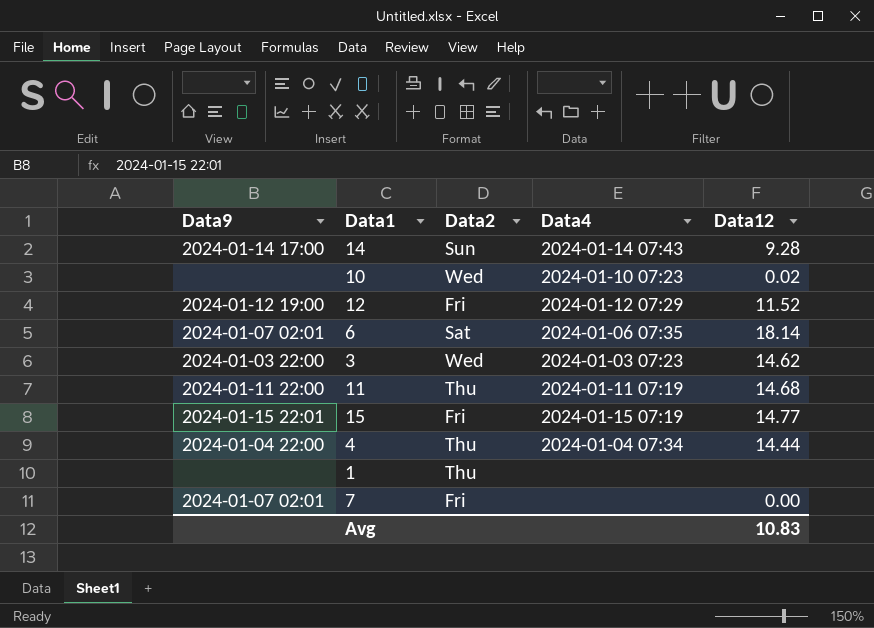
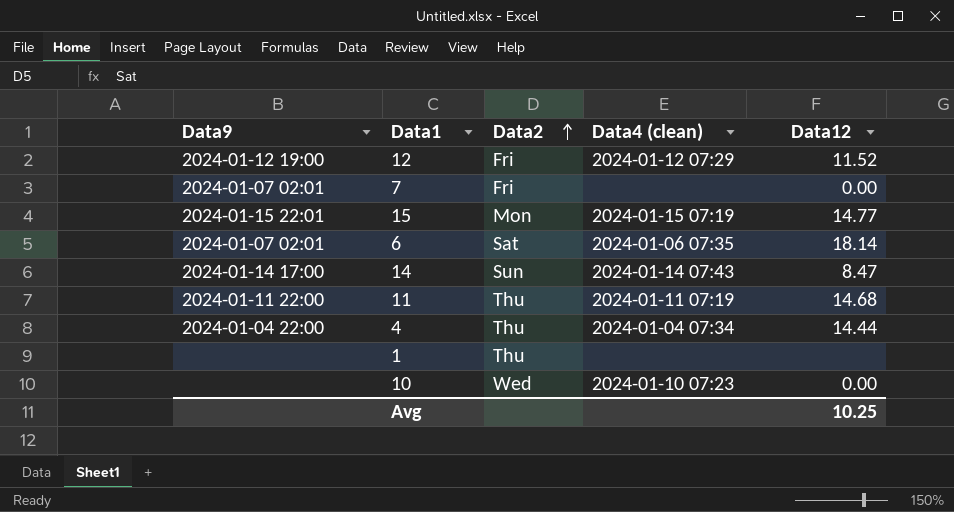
row order: none -> Data2 ascending
column name: Data4 -> Data4 (clean)
row 3: 2024-01-03 22:00 | Wed | 2024-01-03 07:23 | 14.62 -> none
15 | Data2: Fri -> Mon
14 | Data12: 9.28 -> 8.47
10 | Data12: 0.02 -> 0.00
Avg | Data12: 10.83 -> 10.25

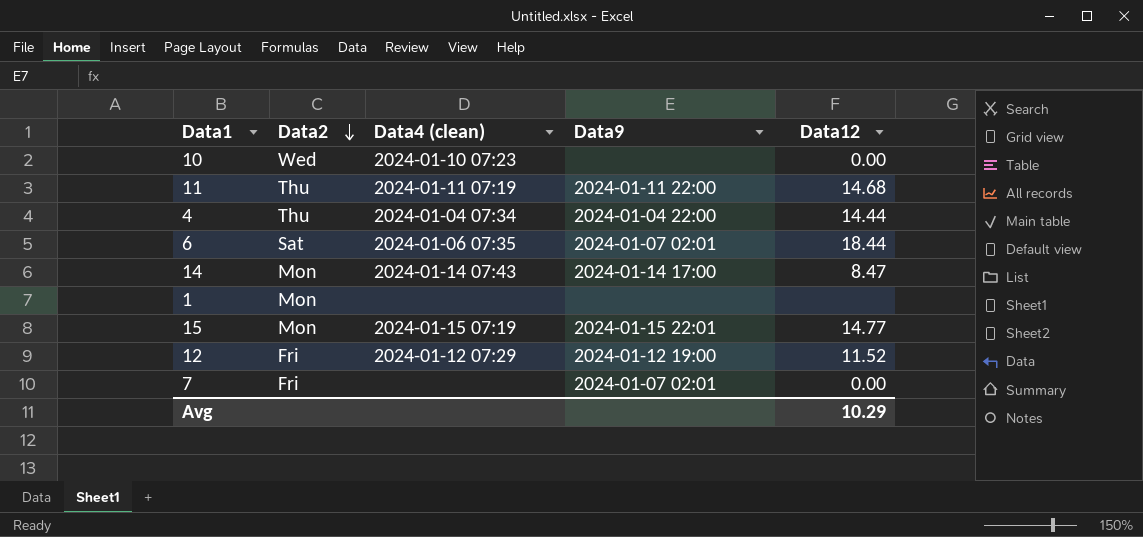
row order: Data2 ascending -> Data2 descending
column Data9 | position: 1 -> 4
6 | Data12: 18.14 -> 18.44
14 | Data2: Sun -> Mon
1 | Data2: Thu -> Mon
Avg | Data12: 10.25 -> 10.29

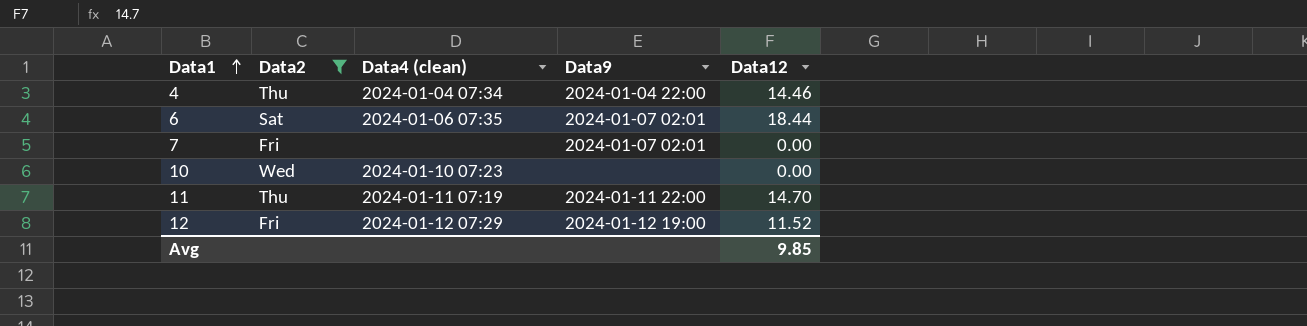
filter: none -> Data2 != Mon
row order: Data2 descending -> Data1 ascending
4 | Data12: 14.44 -> 14.46
11 | Data12: 14.68 -> 14.70
Avg | Data12: 10.29 -> 9.85

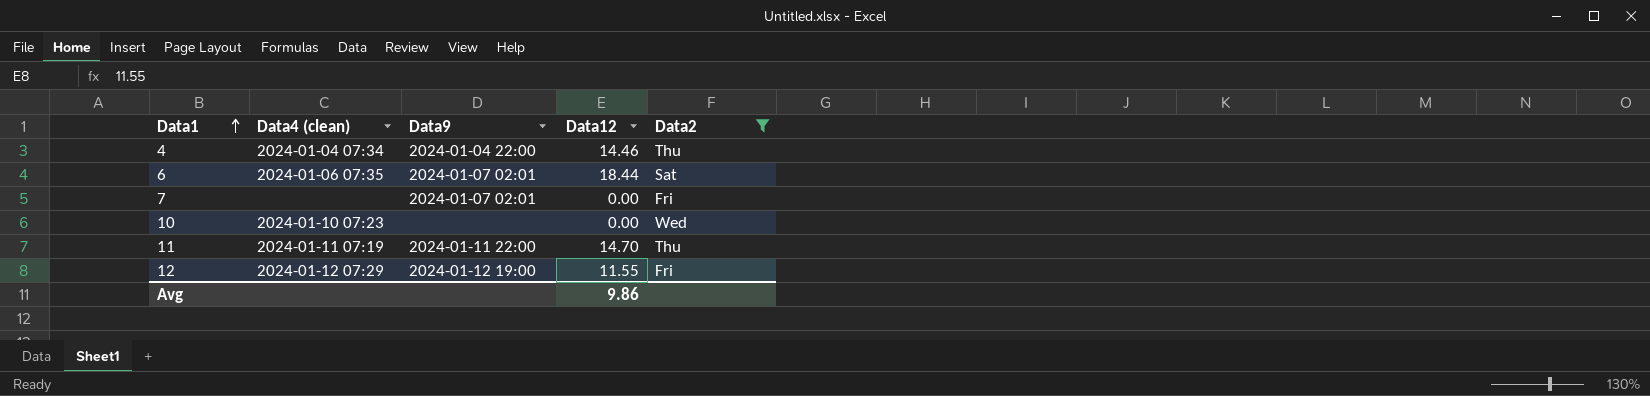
column Data2 | position: 2 -> 5
12 | Data12: 11.52 -> 11.55
Avg | Data12: 9.85 -> 9.86

